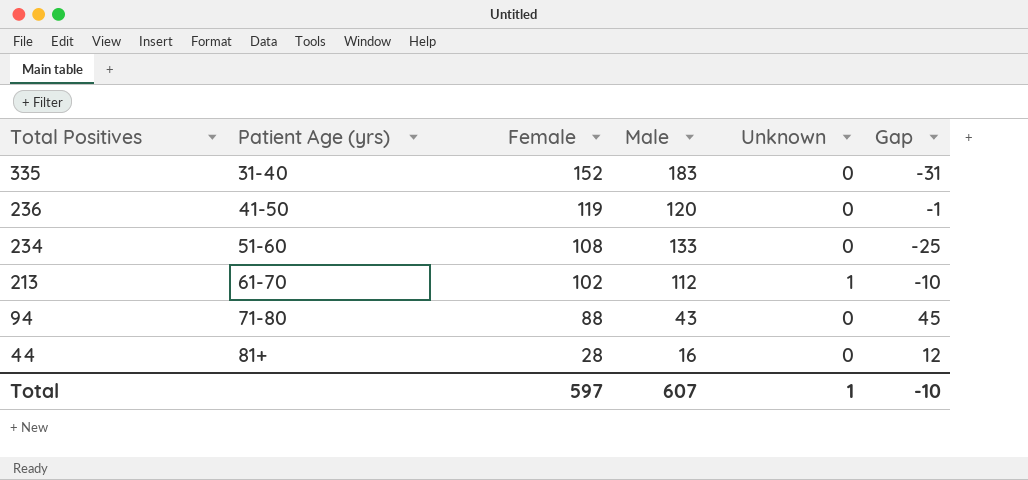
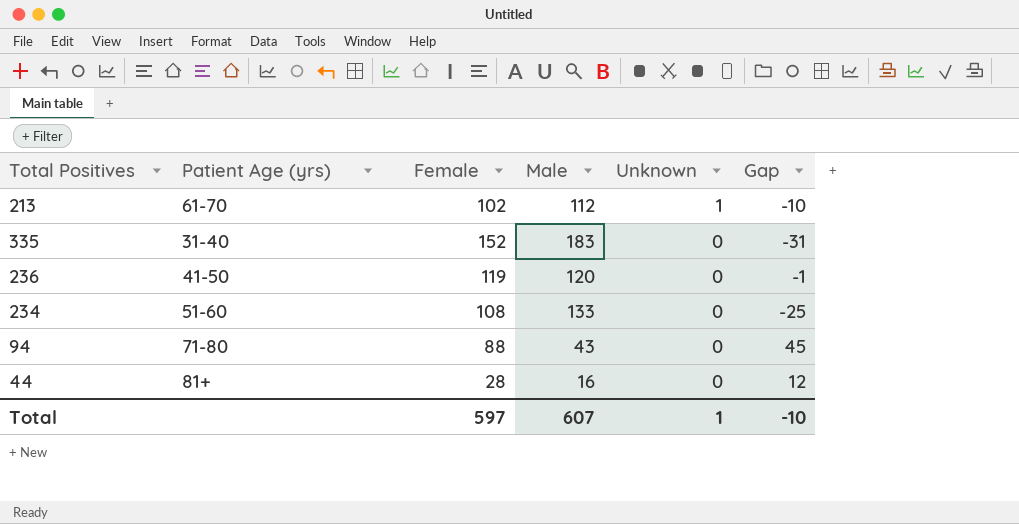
row order: Total Positives descending -> Unknown descending

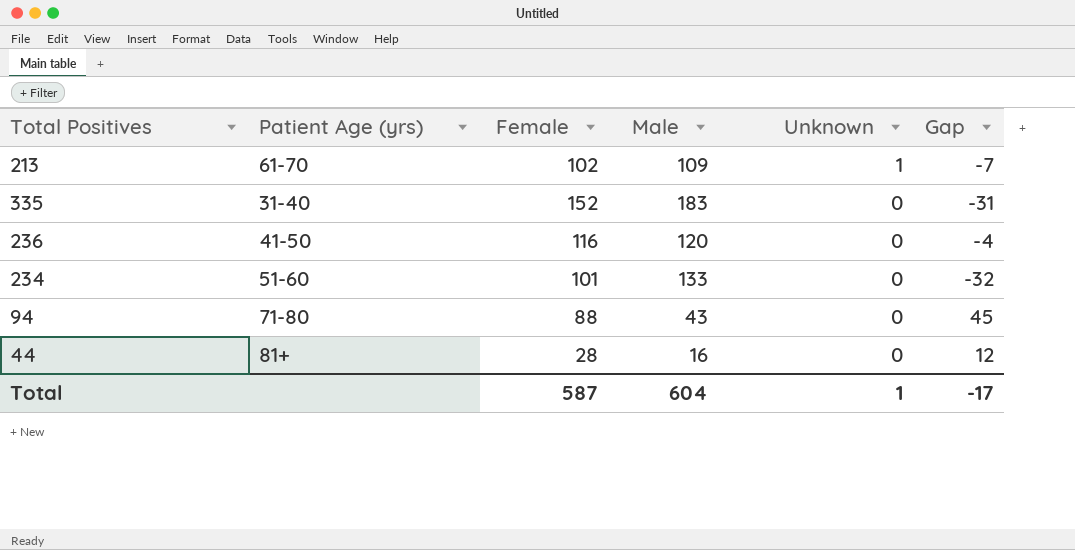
213 | Male: 112 -> 109
213 | Gap: -10 -> -7
236 | Female: 119 -> 116
236 | Gap: -1 -> -4
234 | Female: 108 -> 101
234 | Gap: -25 -> -32
Total | Female: 597 -> 587
Total | Male: 607 -> 604
Total | Gap: -10 -> -17

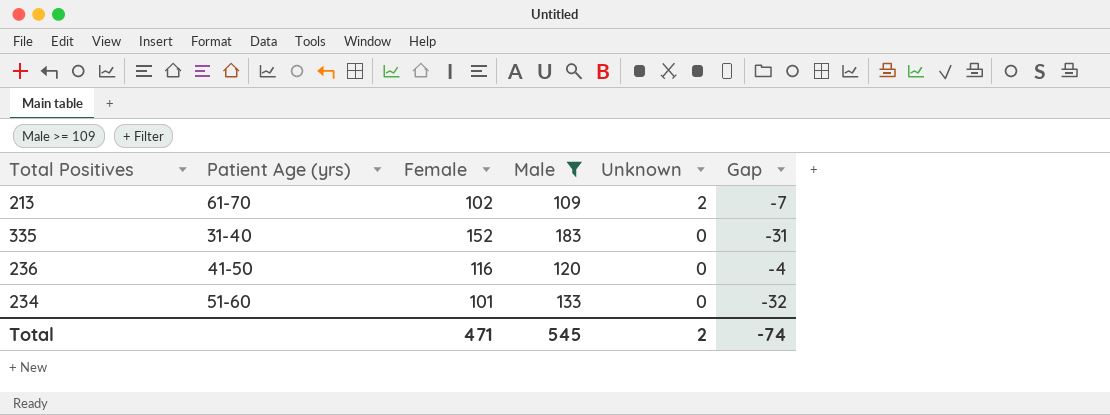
filter: none -> Male >= 109
213 | Unknown: 1 -> 2
Total | Female: 587 -> 471
Total | Male: 604 -> 545
Total | Unknown: 1 -> 2
Total | Gap: -17 -> -74

